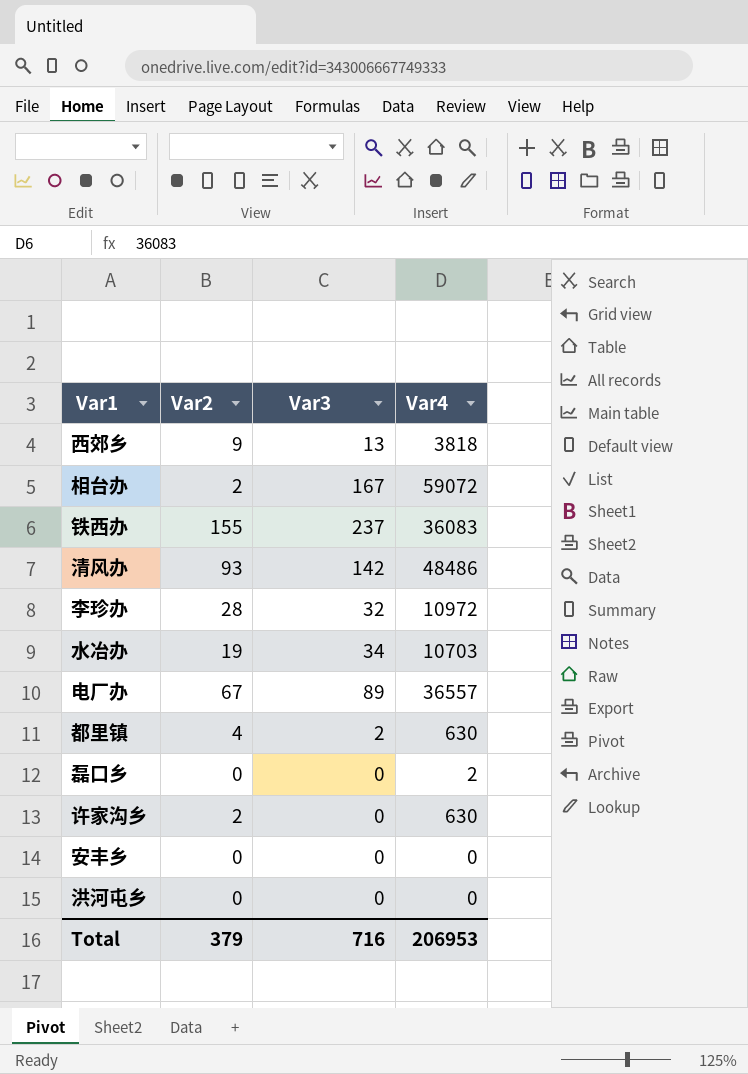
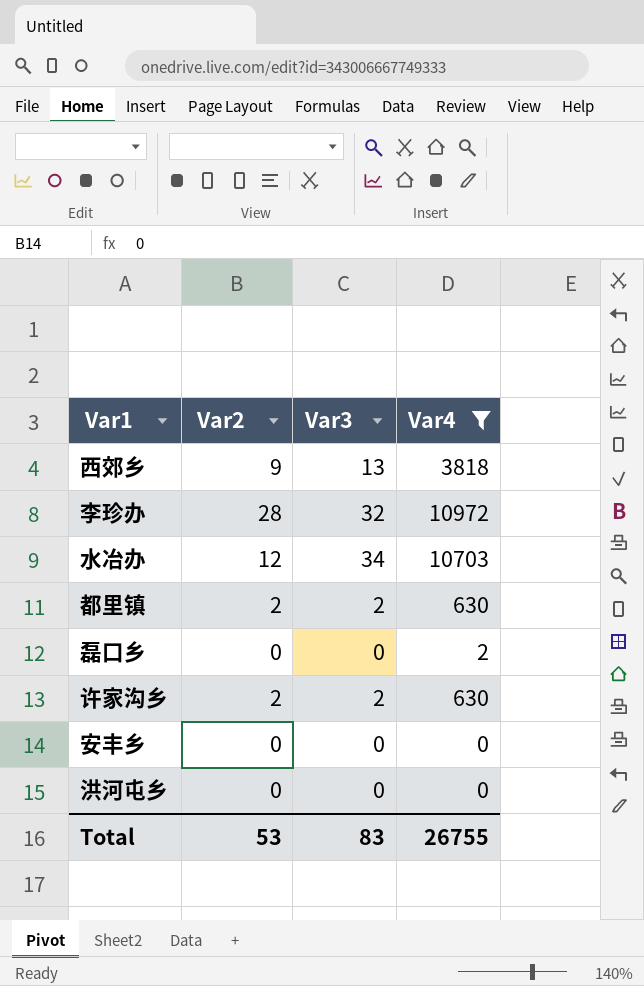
filter: none -> Var4 <= 10972
水冶办 | Var2: 19 -> 12
都里镇 | Var2: 4 -> 2
许家沟乡 | Var3: 0 -> 2
Total | Var2: 379 -> 53
Total | Var3: 716 -> 83
Total | Var4: 206953 -> 26755

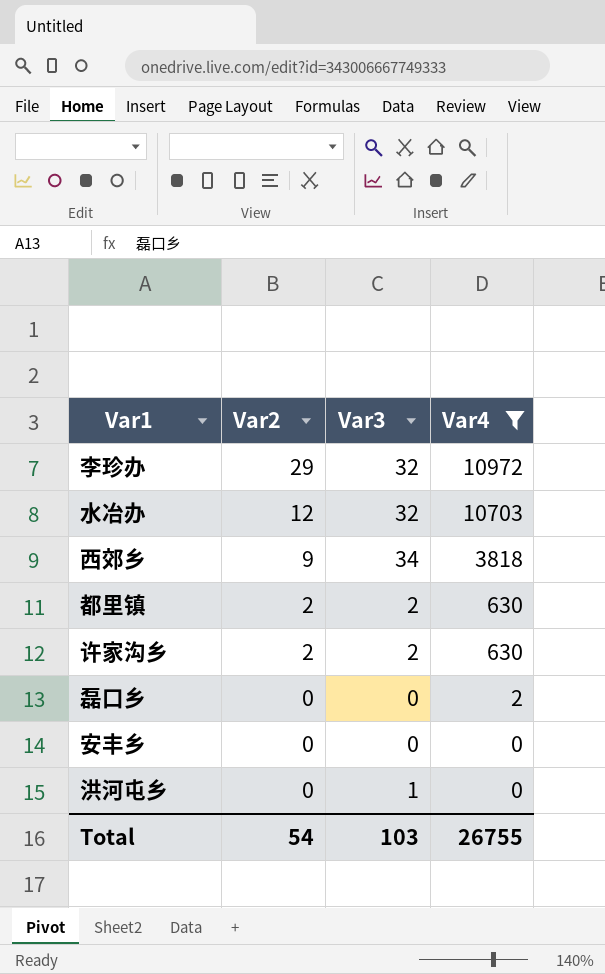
row order: none -> Var2 descending
李珍办 | Var2: 28 -> 29
水冶办 | Var3: 34 -> 32
西郊乡 | Var3: 13 -> 34
洪河屯乡 | Var3: 0 -> 1
Total | Var2: 53 -> 54
Total | Var3: 83 -> 103

